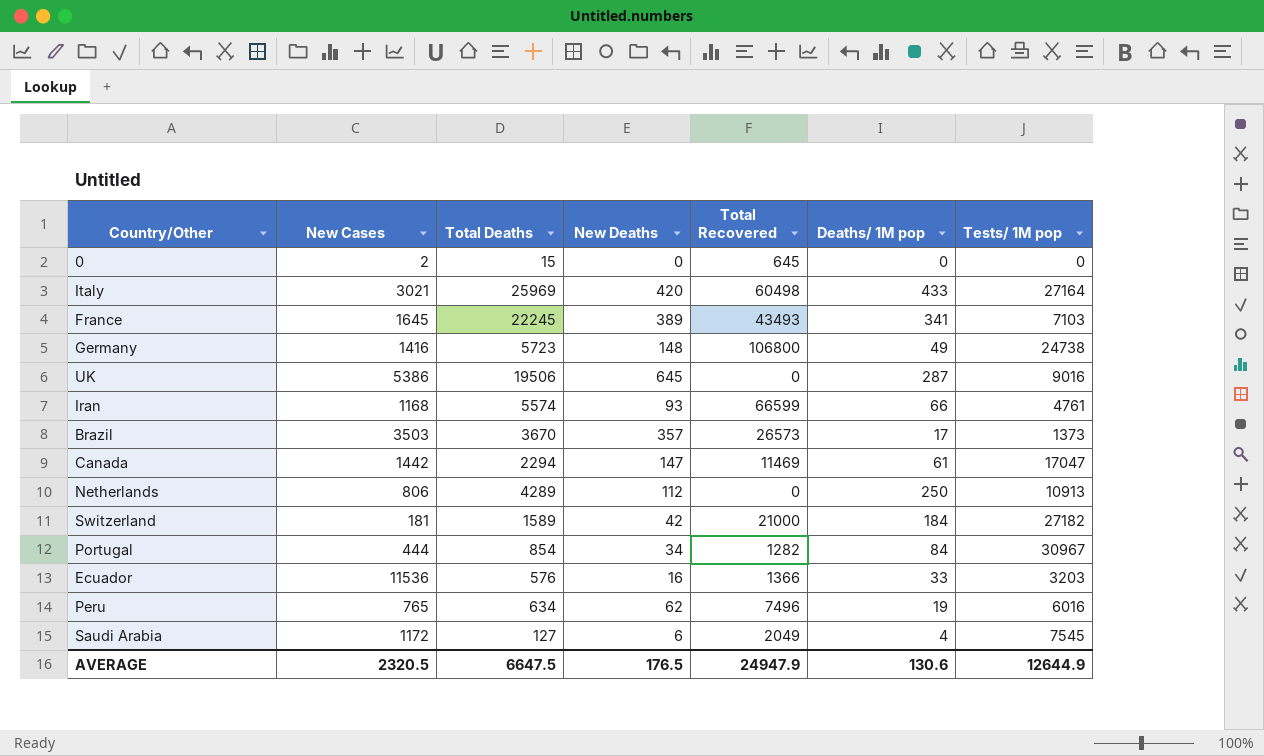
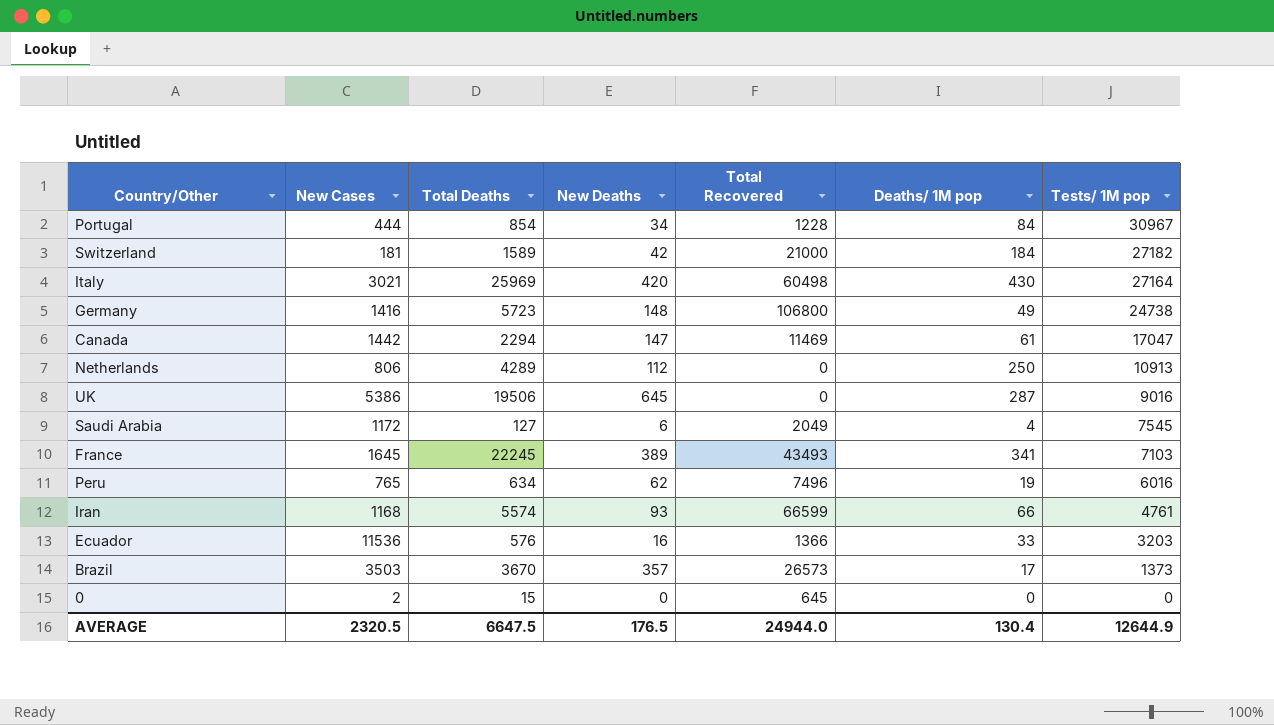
row order: none -> Tests/ 1M pop descending
Portugal | Total Recovered: 1282 -> 1228
Italy | Deaths/ 1M pop: 433 -> 430
AVERAGE | Total Recovered: 24947.9 -> 24944.0
AVERAGE | Deaths/ 1M pop: 130.6 -> 130.4

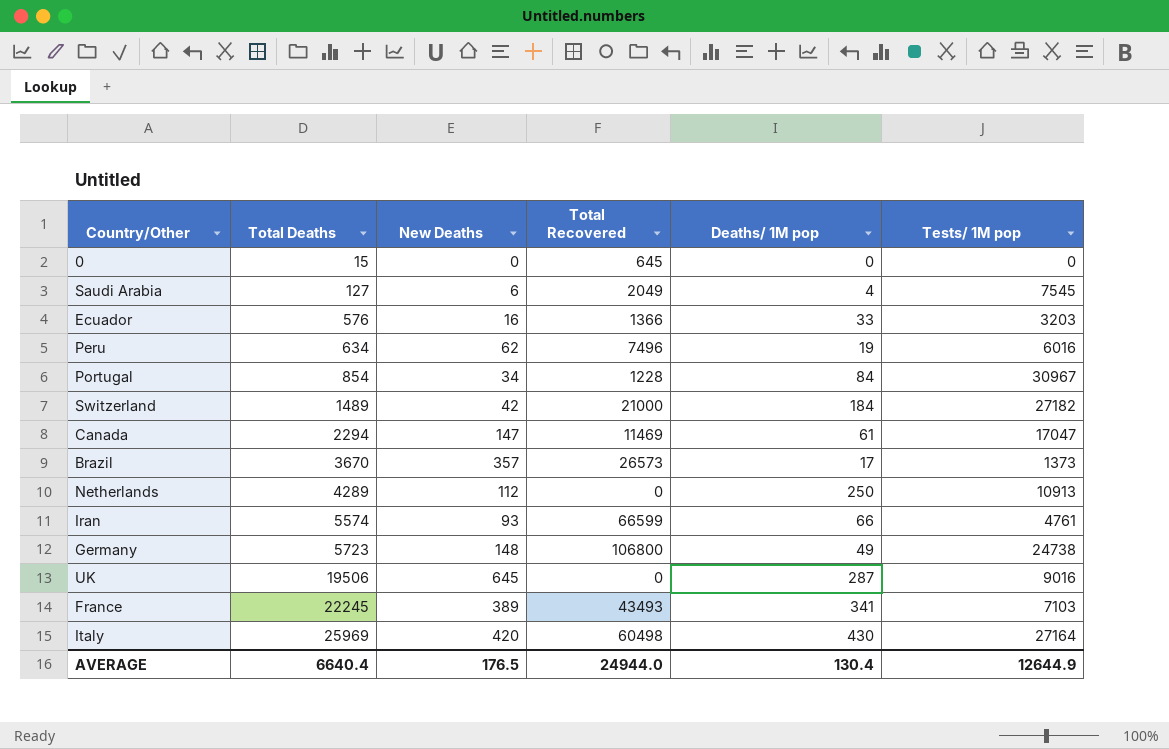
row order: Tests/ 1M pop descending -> Total Deaths ascending
column New Cases | position: 2 -> none
Switzerland | Total Deaths: 1589 -> 1489
AVERAGE | Total Deaths: 6647.5 -> 6640.4

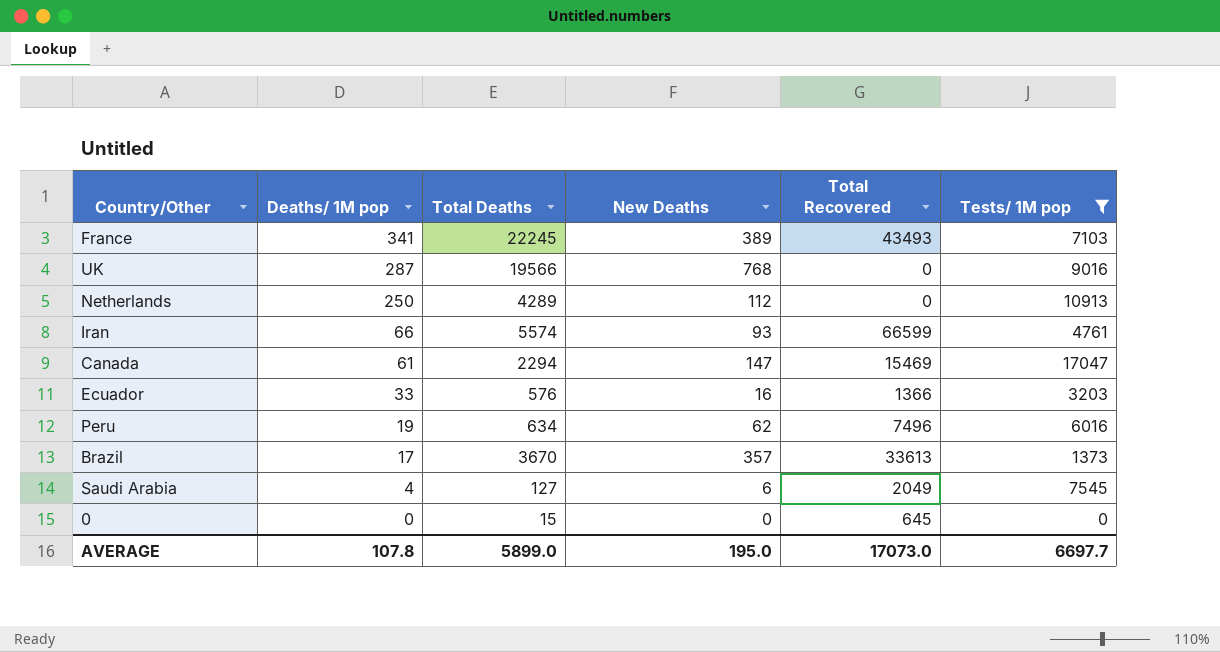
filter: none -> Tests/ 1M pop <= 17047
row order: Total Deaths ascending -> Deaths/ 1M pop descending
column Deaths/ 1M pop | position: 5 -> 2
UK | Total Deaths: 19506 -> 19566
UK | New Deaths: 645 -> 768
Canada | Total Recovered: 11469 -> 15469
Brazil | Total Recovered: 26573 -> 33613
AVERAGE | Deaths/ 1M pop: 130.4 -> 107.8
AVERAGE | Total Deaths: 6640.4 -> 5899.0
AVERAGE | New Deaths: 176.5 -> 195.0
AVERAGE | Total Recovered: 24944.0 -> 17073.0
AVERAGE | Tests/ 1M pop: 12644.9 -> 6697.7

